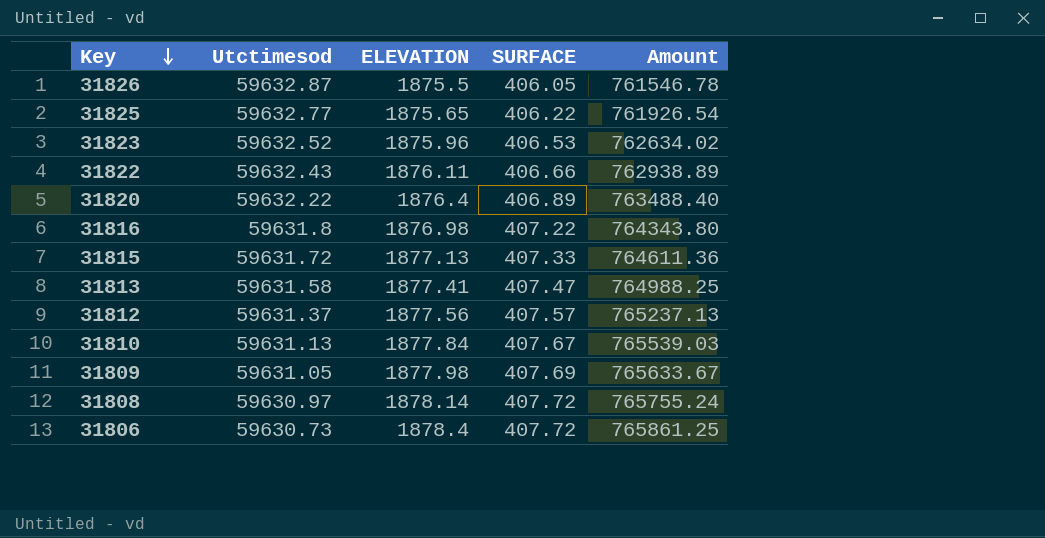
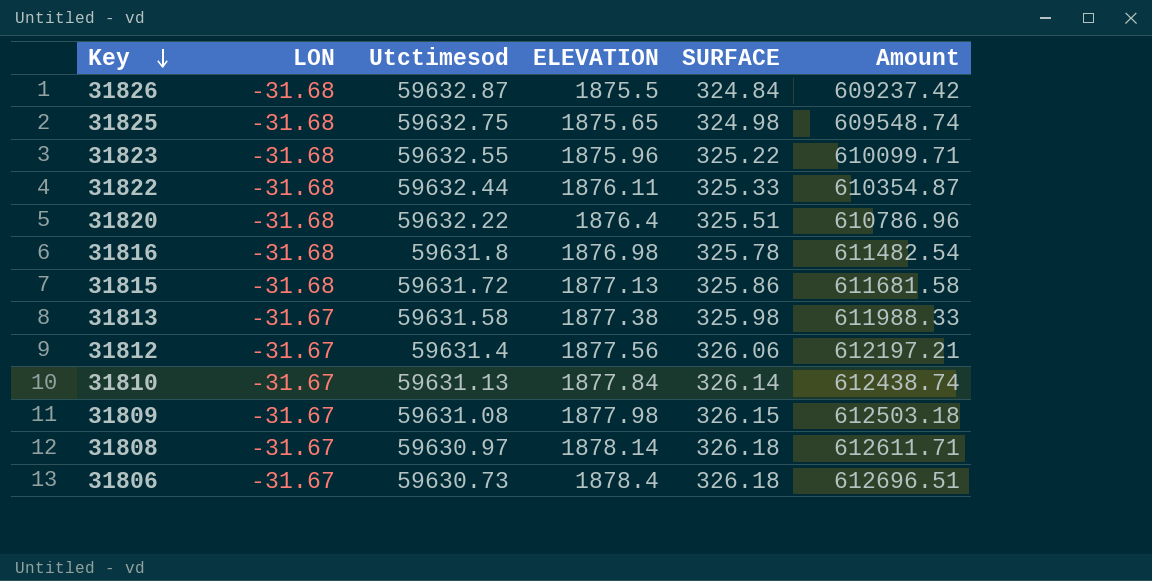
column LON | position: none -> 2
31826 | SURFACE: 406.05 -> 324.84
31826 | Amount: 761546.78 -> 609237.42
31825 | Utctimesod: 59632.77 -> 59632.75
31825 | SURFACE: 406.22 -> 324.98
31825 | Amount: 761926.54 -> 609548.74
31823 | Utctimesod: 59632.52 -> 59632.55
31823 | SURFACE: 406.53 -> 325.22
31823 | Amount: 762634.02 -> 610099.71
31822 | Utctimesod: 59632.43 -> 59632.44
31822 | SURFACE: 406.66 -> 325.33
31822 | Amount: 762938.89 -> 610354.87
31820 | SURFACE: 406.89 -> 325.51
31820 | Amount: 763488.40 -> 610786.96
31816 | SURFACE: 407.22 -> 325.78
31816 | Amount: 764343.80 -> 611482.54
31815 | SURFACE: 407.33 -> 325.86
31815 | Amount: 764611.36 -> 611681.58
31813 | ELEVATION: 1877.41 -> 1877.38
31813 | SURFACE: 407.47 -> 325.98
31813 | Amount: 764988.25 -> 611988.33
31812 | Utctimesod: 59631.37 -> 59631.4
31812 | SURFACE: 407.57 -> 326.06
31812 | Amount: 765237.13 -> 612197.21
31810 | SURFACE: 407.67 -> 326.14
31810 | Amount: 765539.03 -> 612438.74
31809 | Utctimesod: 59631.05 -> 59631.08
31809 | SURFACE: 407.69 -> 326.15
31809 | Amount: 765633.67 -> 612503.18
31808 | SURFACE: 407.72 -> 326.18
31808 | Amount: 765755.24 -> 612611.71
31806 | SURFACE: 407.72 -> 326.18
31806 | Amount: 765861.25 -> 612696.51

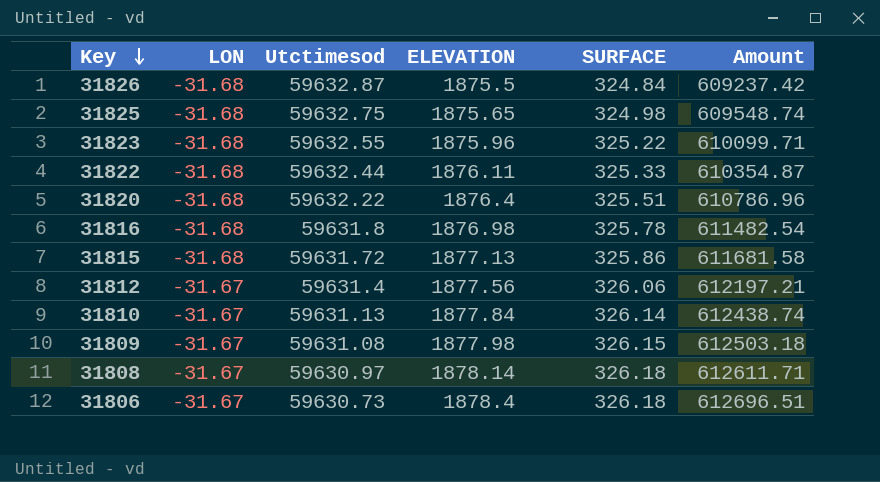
row 31813: -31.67 | 59631.58 | 1877.38 | 325.98 | 611988.33 -> none

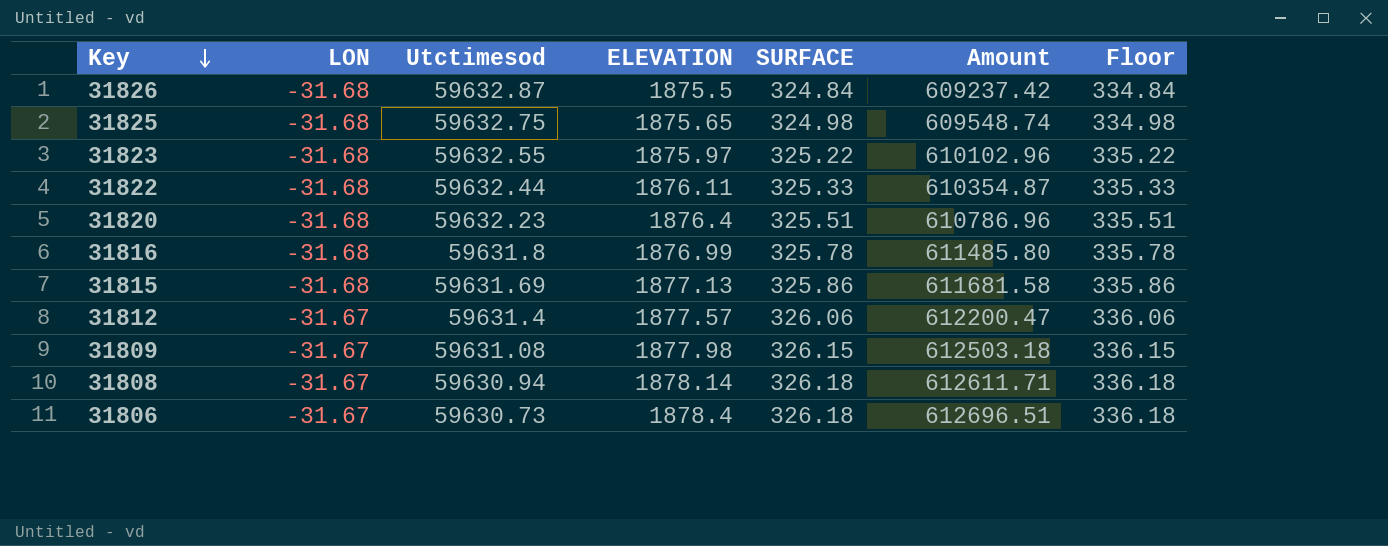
column Floor | formula: none -> [SURFACE] + 10
row 31810: -31.67 | 59631.13 | 1877.84 | 326.14 | 612438.74 -> none
31823 | ELEVATION: 1875.96 -> 1875.97
31823 | Amount: 610099.71 -> 610102.96
31820 | Utctimesod: 59632.22 -> 59632.23
31816 | ELEVATION: 1876.98 -> 1876.99
31816 | Amount: 611482.54 -> 611485.80
31815 | Utctimesod: 59631.72 -> 59631.69
31812 | ELEVATION: 1877.56 -> 1877.57
31812 | Amount: 612197.21 -> 612200.47
31808 | Utctimesod: 59630.97 -> 59630.94

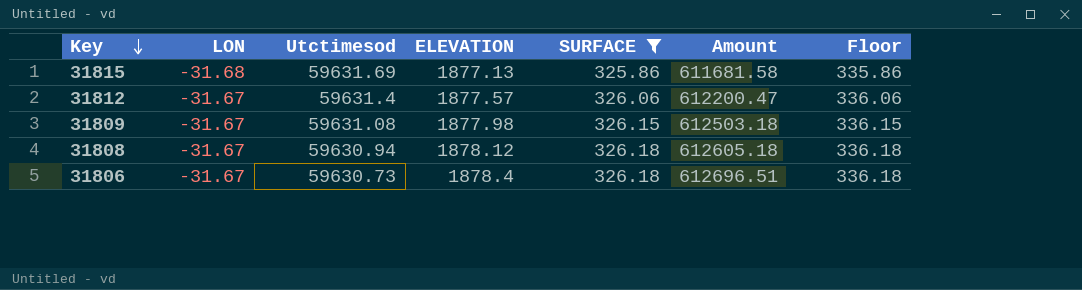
filter: none -> SURFACE >= 325.86
31808 | ELEVATION: 1878.14 -> 1878.12
31808 | Amount: 612611.71 -> 612605.18

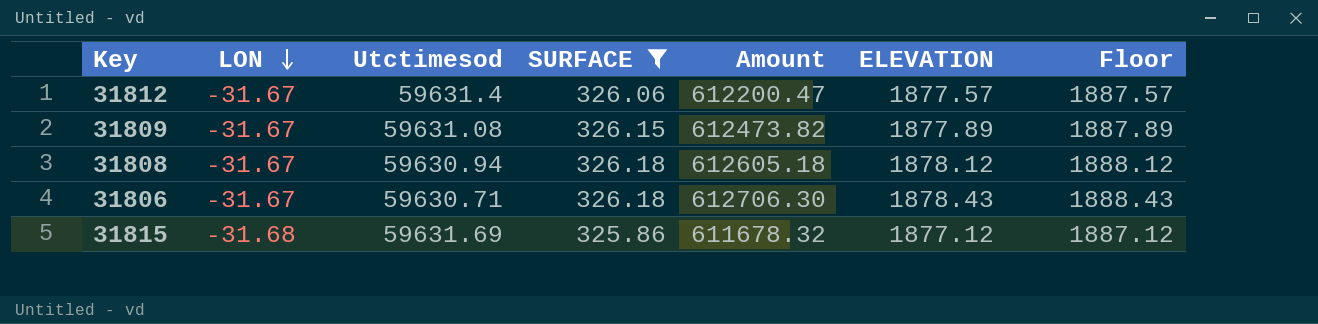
row order: Key descending -> LON descending
column ELEVATION | position: 4 -> 6
column Floor | formula: [SURFACE] + 10 -> [ELEVATION] + 10
31809 | Amount: 612503.18 -> 612473.82
31809 | ELEVATION: 1877.98 -> 1877.89
31806 | Utctimesod: 59630.73 -> 59630.71
31806 | Amount: 612696.51 -> 612706.30
31806 | ELEVATION: 1878.4 -> 1878.43
31815 | Amount: 611681.58 -> 611678.32
31815 | ELEVATION: 1877.13 -> 1877.12

